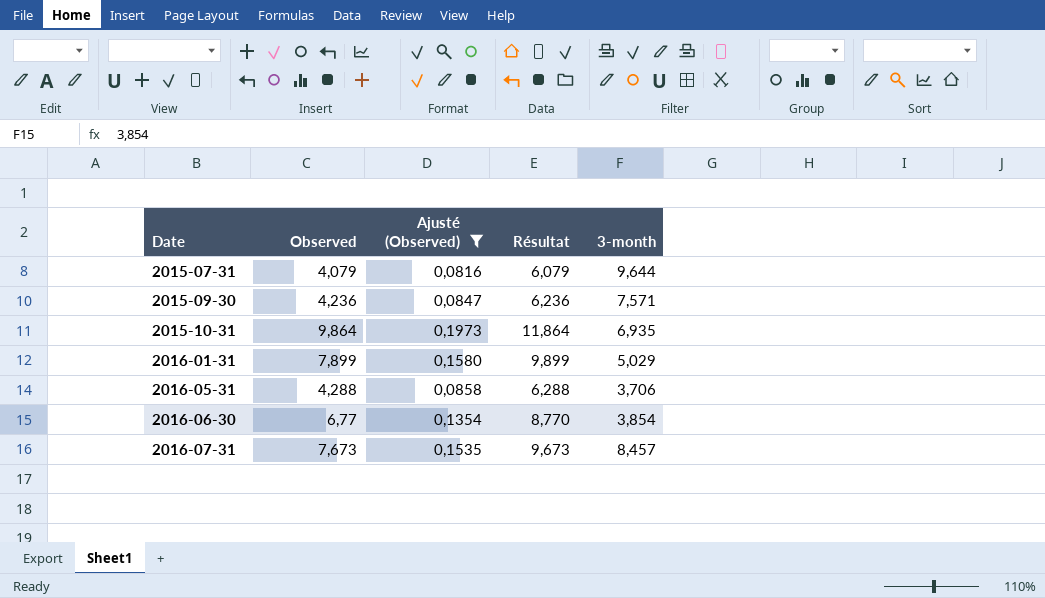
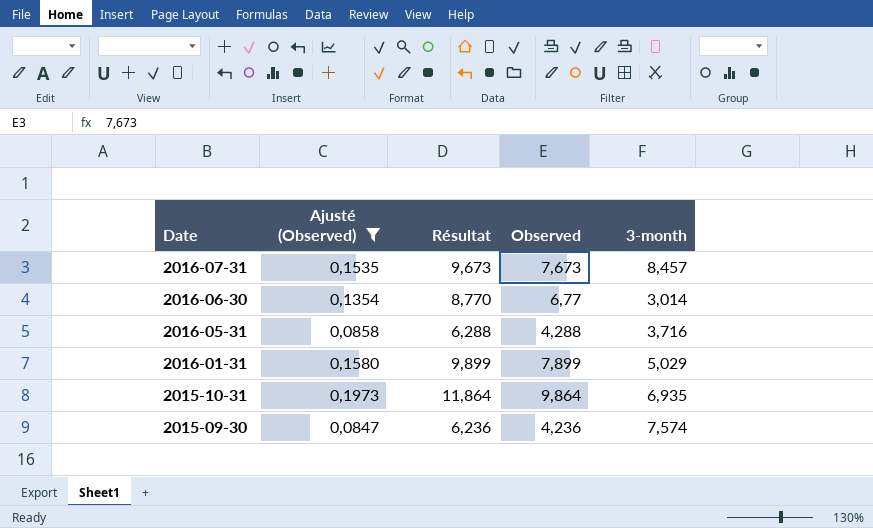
row order: Date ascending -> Date descending
column Observed | position: 2 -> 4
row 2015-07-31: 4,079 | 0,0816 | 6,079 | 9,644 -> none
2016-06-30 | 3-month: 3,854 -> 3,014
2016-05-31 | 3-month: 3,706 -> 3,716
2015-09-30 | 3-month: 7,571 -> 7,574

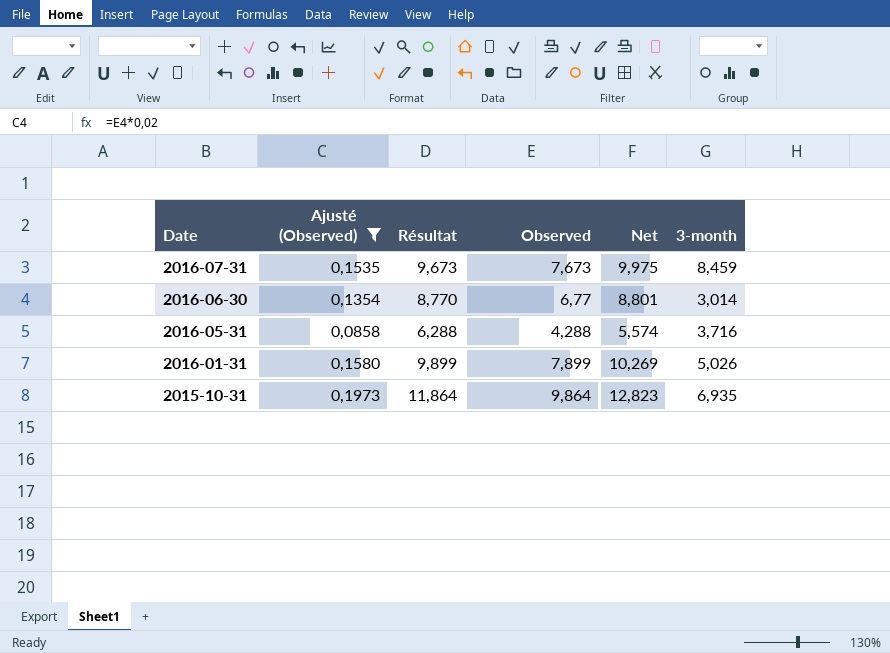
column Net | formula: none -> [Observed] * 1,3
row 2015-09-30: 0,0847 | 6,236 | 4,236 | 7,574 -> none
2016-07-31 | 3-month: 8,457 -> 8,459
2016-01-31 | 3-month: 5,029 -> 5,026

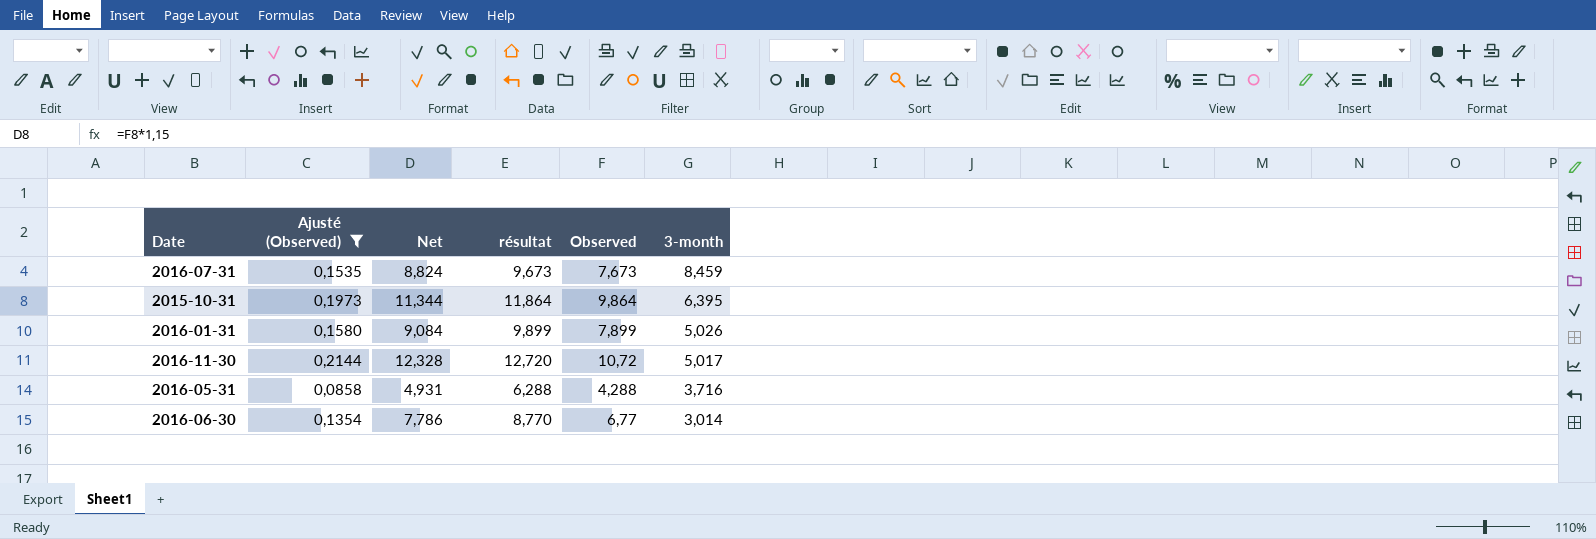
row order: Date descending -> 3-month descending
column Net | formula: [Observed] * 1,3 -> [Observed] * 1,15
column Net | position: 5 -> 3
column name: Résultat -> résultat
2015-10-31 | 3-month: 6,935 -> 6,395
row 2016-11-30: none -> 0,2144 | 12,328 | 12,720 | 10,72 | 5,017

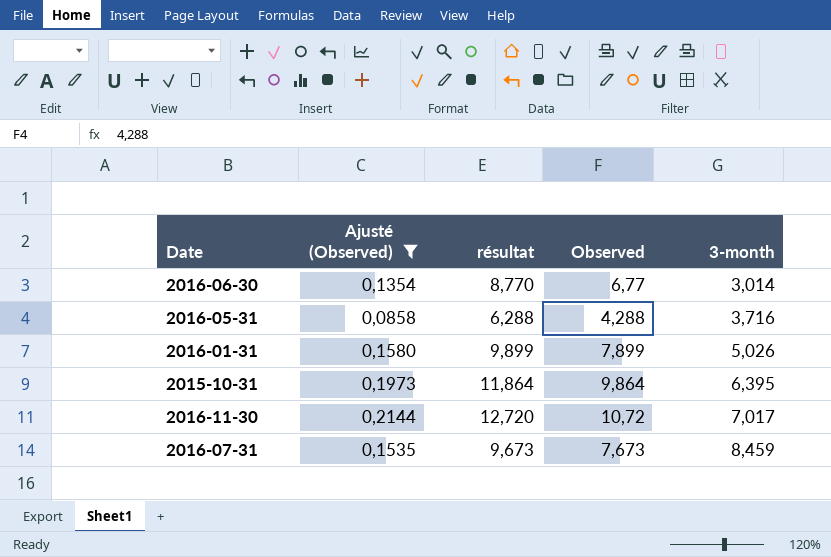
row order: 3-month descending -> 3-month ascending
column Net | formula: [Observed] * 1,15 -> none
2016-11-30 | 3-month: 5,017 -> 7,017

